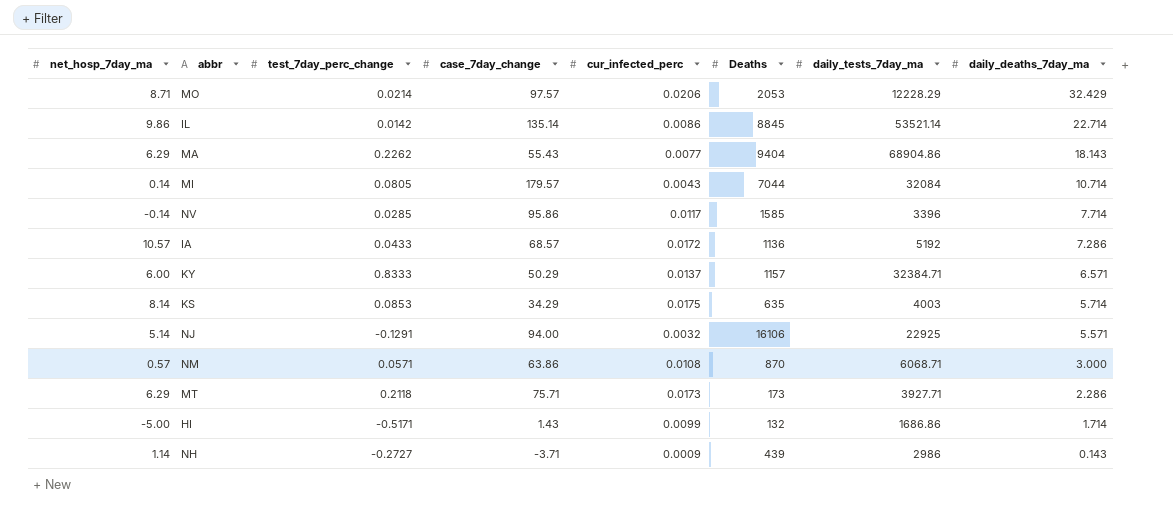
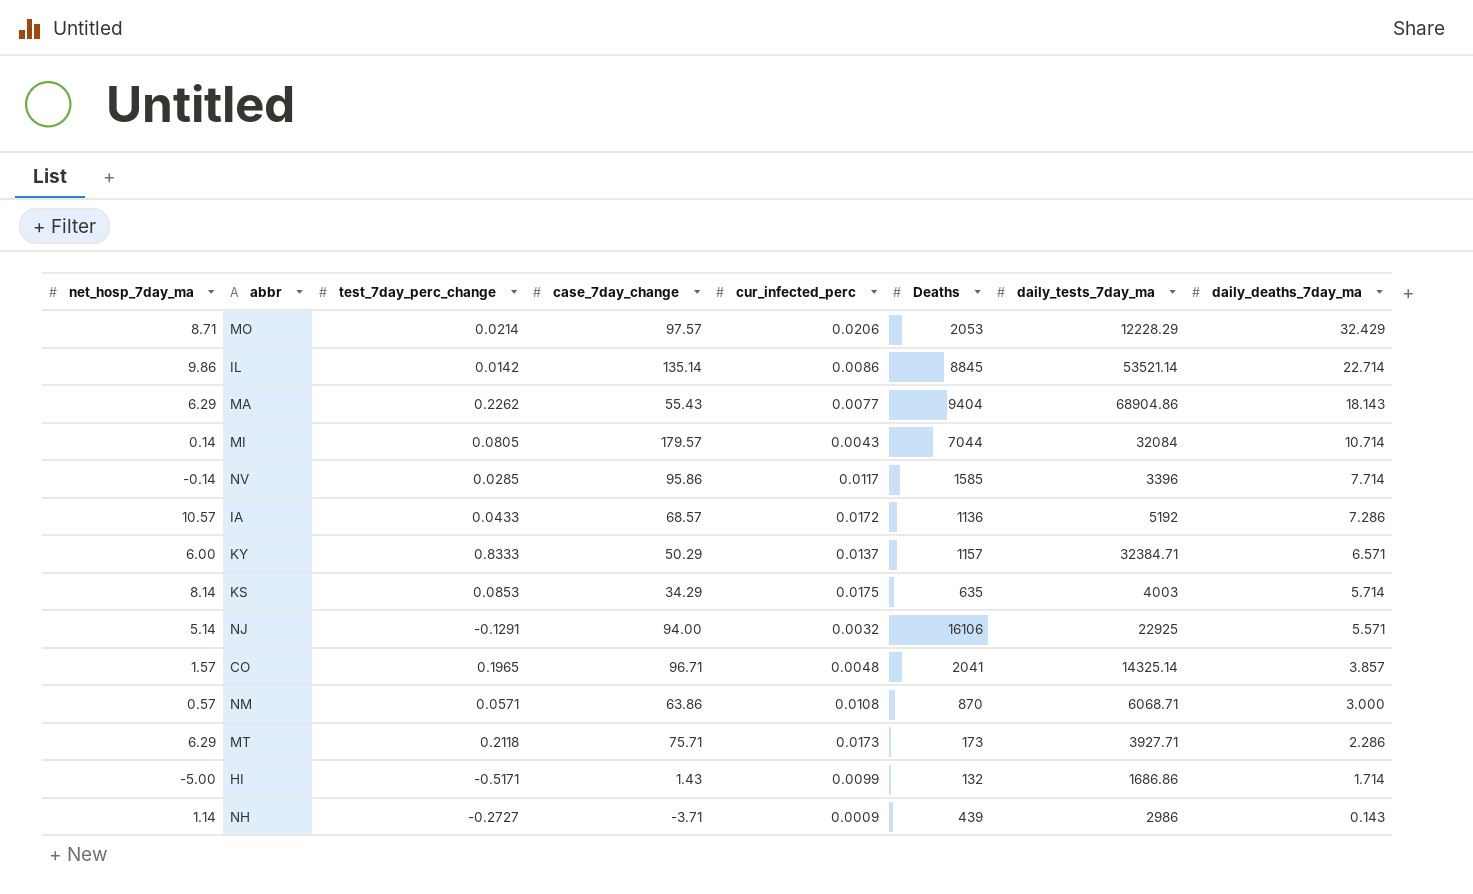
row CO: none -> 1.57 | 0.1965 | 96.71 | 0.0048 | 2041 | 14325.14 | 3.857

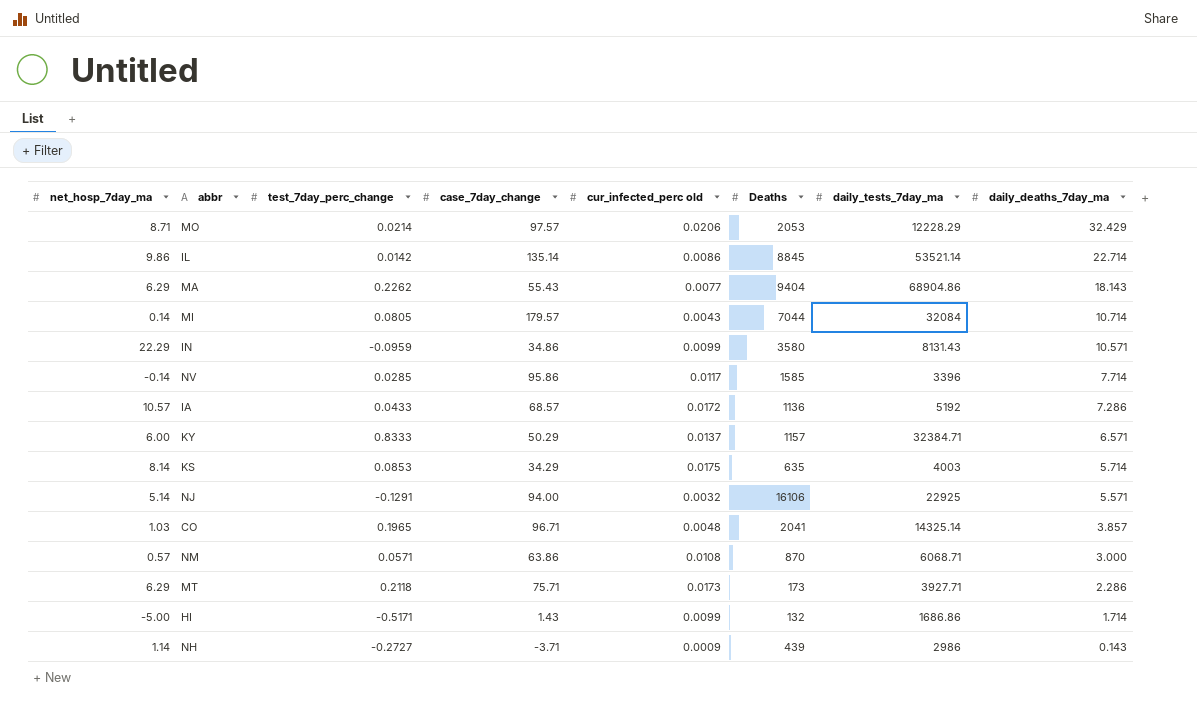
column name: cur_infected_perc -> cur_infected_perc old
row IN: none -> 22.29 | -0.0959 | 34.86 | 0.0099 | 3580 | 8131.43 | 10.571
CO | net_hosp_7day_ma: 1.57 -> 1.03

